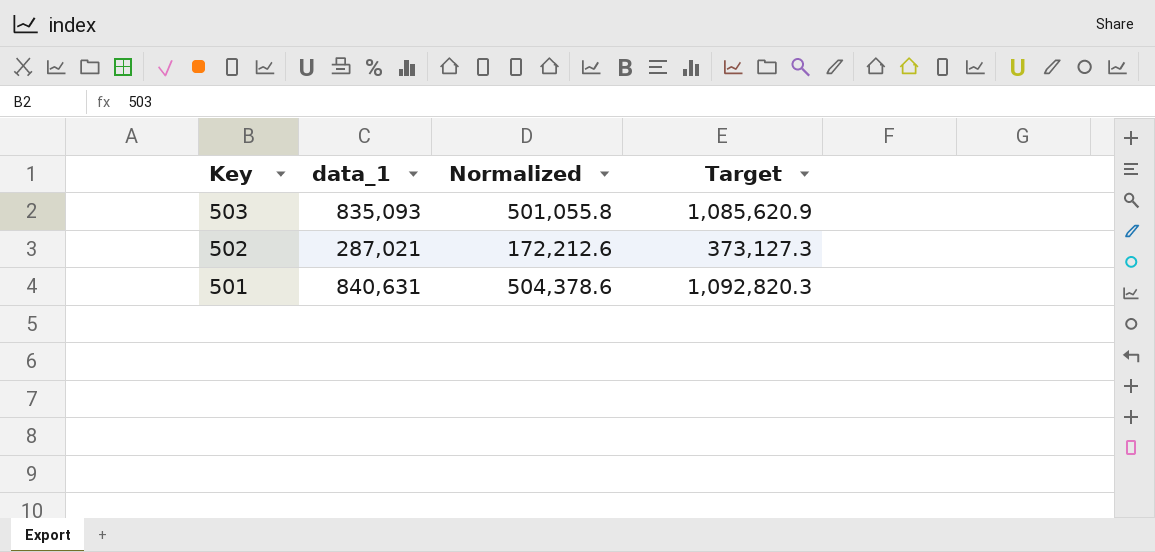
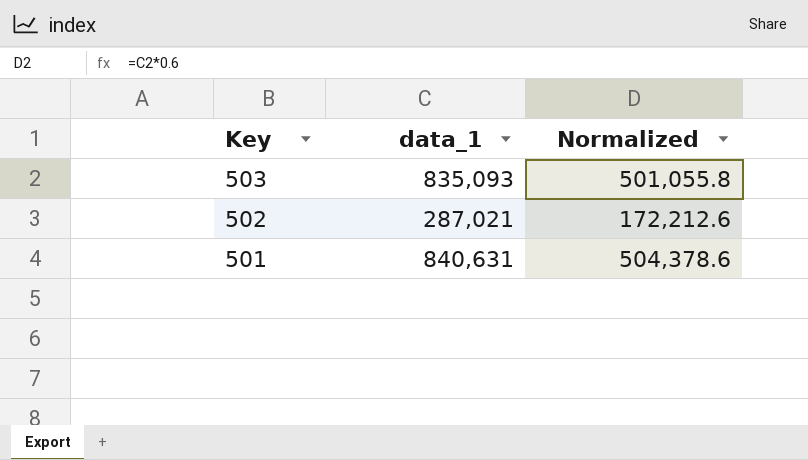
column Target | formula: [data_1] * 1.3 -> none

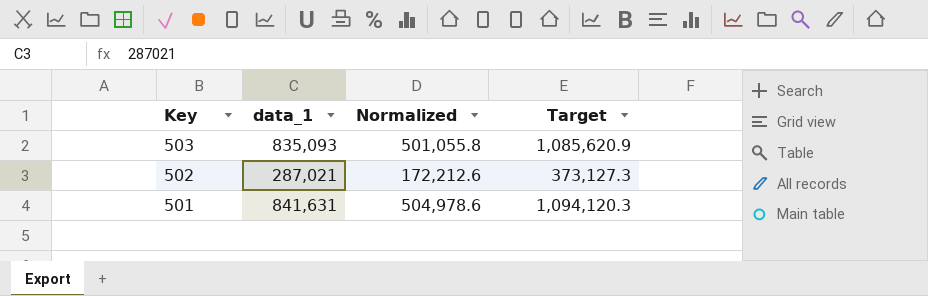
column Target | formula: none -> [data_1] * 1.3
501 | data_1: 840,631 -> 841,631
501 | Normalized: 504,378.6 -> 504,978.6

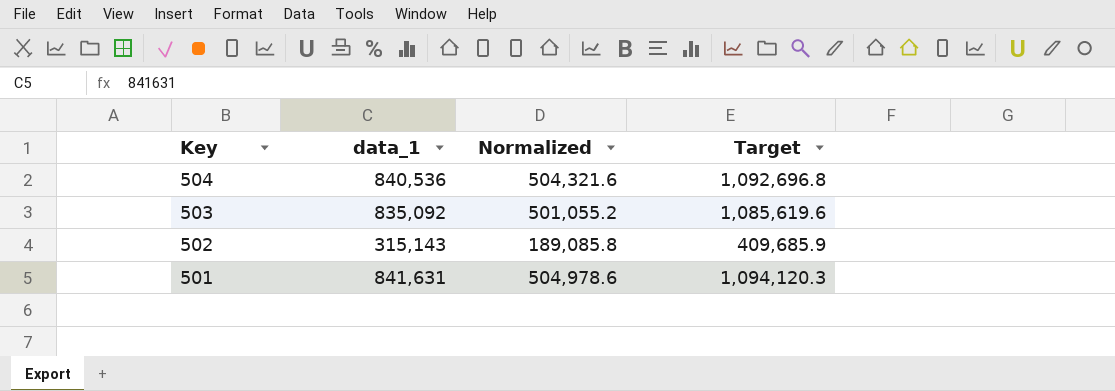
row 504: none -> 840,536 | 504,321.6 | 1,092,696.8
503 | data_1: 835,093 -> 835,092
503 | Normalized: 501,055.8 -> 501,055.2
503 | Target: 1,085,620.9 -> 1,085,619.6
502 | data_1: 287,021 -> 315,143
502 | Normalized: 172,212.6 -> 189,085.8
502 | Target: 373,127.3 -> 409,685.9

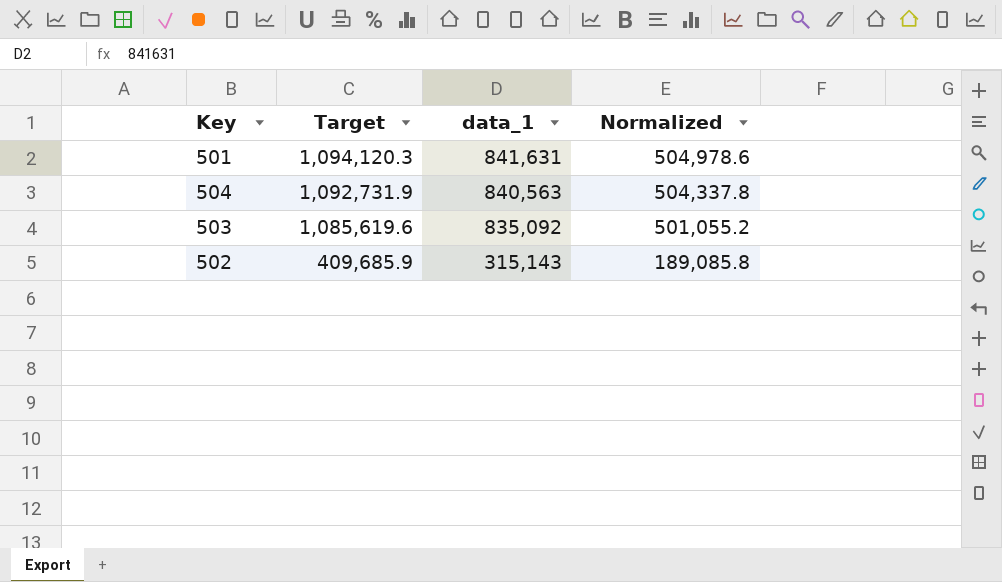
row order: Key descending -> Target descending
column Target | position: 4 -> 2
504 | Target: 1,092,696.8 -> 1,092,731.9
504 | data_1: 840,536 -> 840,563
504 | Normalized: 504,321.6 -> 504,337.8

